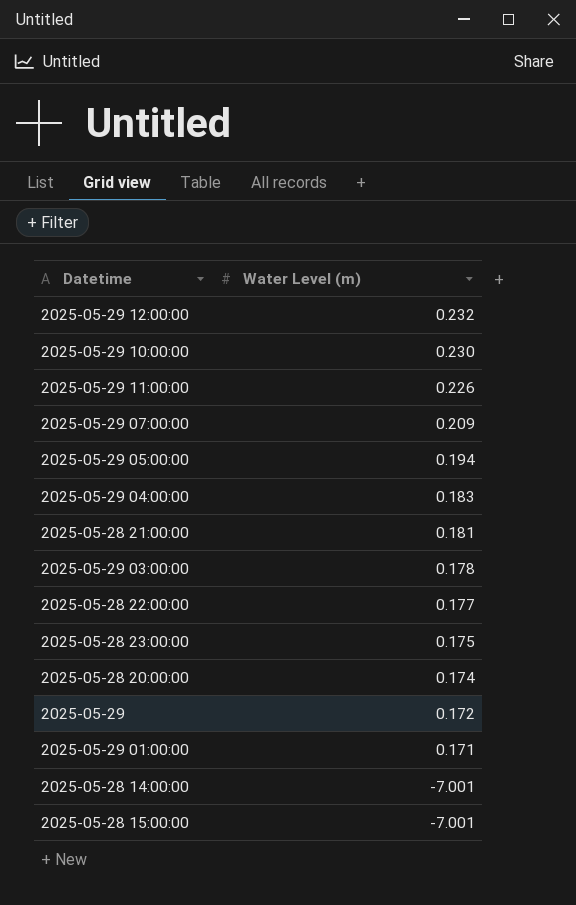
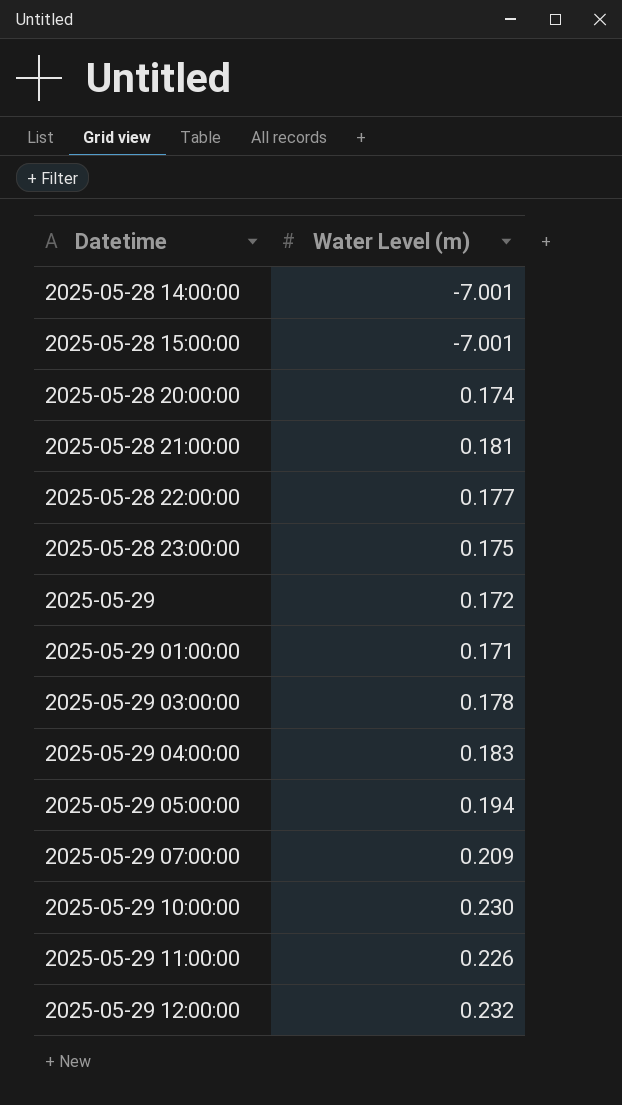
row order: Water Level (m) descending -> Datetime ascending

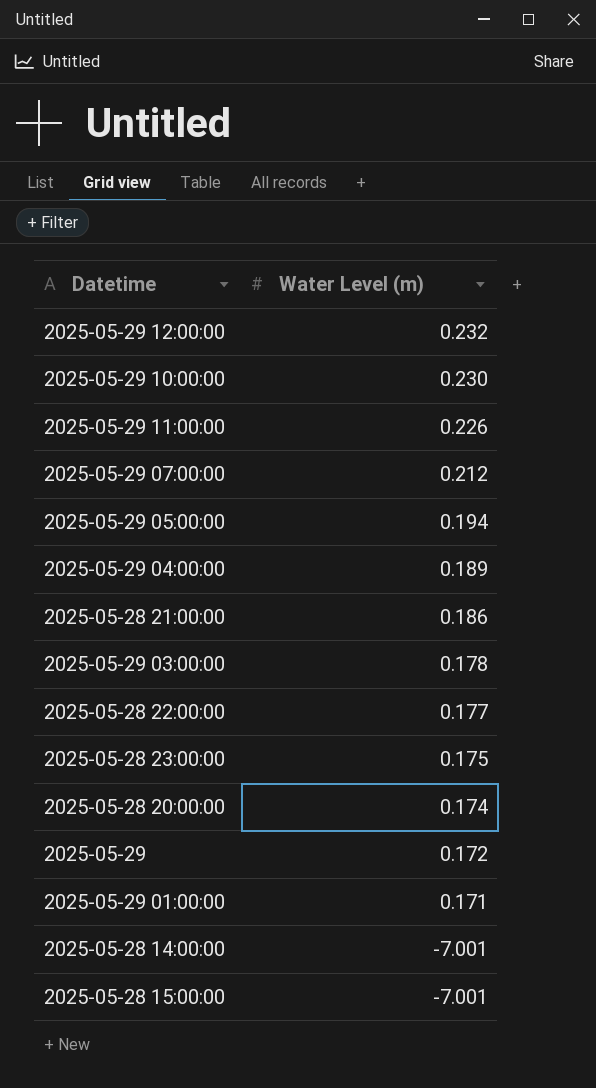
row order: Datetime ascending -> Water Level (m) descending
2025-05-29 07:00:00 | Water Level (m): 0.209 -> 0.212
2025-05-29 04:00:00 | Water Level (m): 0.183 -> 0.189
2025-05-28 21:00:00 | Water Level (m): 0.181 -> 0.186

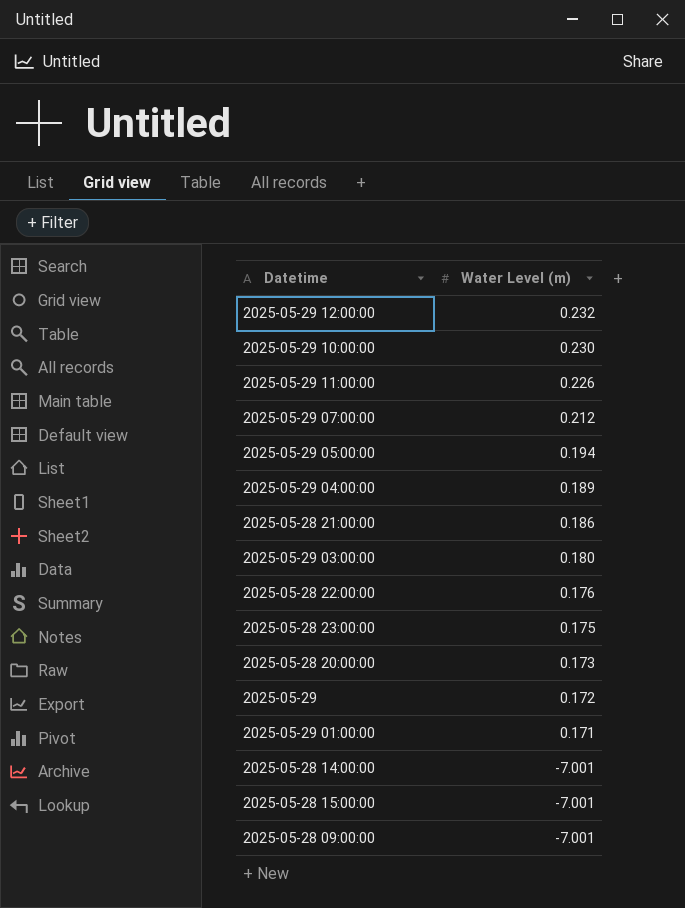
2025-05-29 03:00:00 | Water Level (m): 0.178 -> 0.180
2025-05-28 22:00:00 | Water Level (m): 0.177 -> 0.176
2025-05-28 20:00:00 | Water Level (m): 0.174 -> 0.173
row 2025-05-28 09:00:00: none -> -7.001

